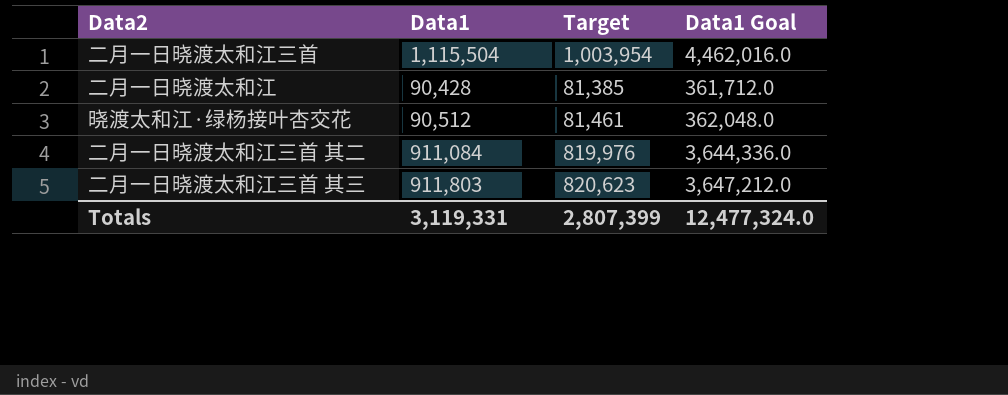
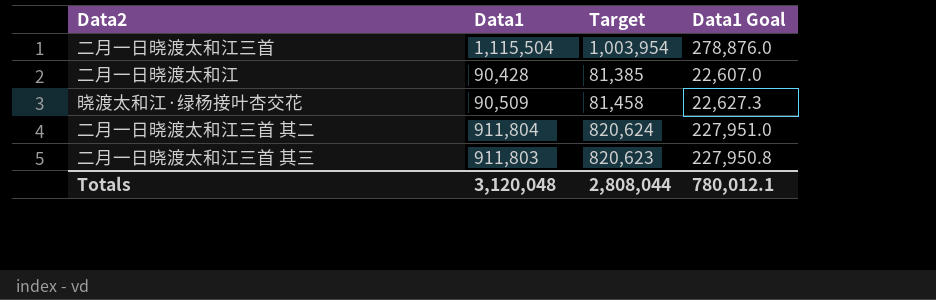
column Data1 Goal | formula: [Data1] * 4 -> [Data1] * 0.25
晓渡太和江·绿杨接叶杏交花 | Data1: 90,512 -> 90,509
晓渡太和江·绿杨接叶杏交花 | Target: 81,461 -> 81,458
二月一日晓渡太和江三首 其二 | Data1: 911,084 -> 911,804
二月一日晓渡太和江三首 其二 | Target: 819,976 -> 820,624
Totals | Data1: 3,119,331 -> 3,120,048
Totals | Target: 2,807,399 -> 2,808,044
Totals | Data1 Goal: 12,477,324.0 -> 780,012.1

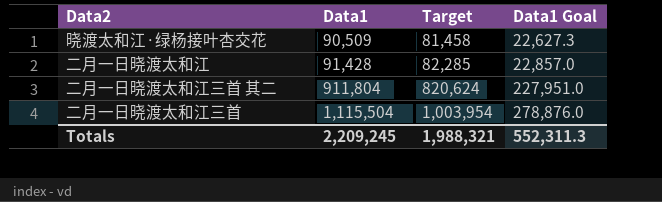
row order: none -> Data1 ascending
row 二月一日晓渡太和江三首 其三: 911,803 | 820,623 | 227,950.8 -> none
二月一日晓渡太和江 | Data1: 90,428 -> 91,428
二月一日晓渡太和江 | Target: 81,385 -> 82,285
二月一日晓渡太和江 | Data1 Goal: 22,607.0 -> 22,857.0
Totals | Data1: 3,120,048 -> 2,209,245
Totals | Target: 2,808,044 -> 1,988,321
Totals | Data1 Goal: 780,012.1 -> 552,311.3

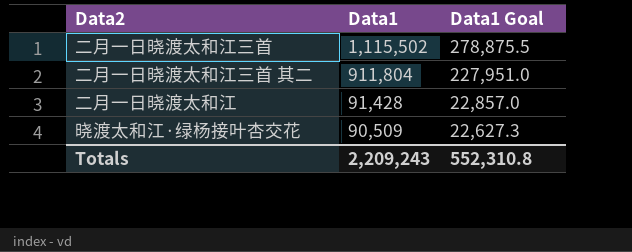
row order: Data1 ascending -> Data1 descending
column Target | formula: [Data1] * 0.9 -> none
二月一日晓渡太和江三首 | Data1: 1,115,504 -> 1,115,502
二月一日晓渡太和江三首 | Data1 Goal: 278,876.0 -> 278,875.5
Totals | Data1: 2,209,245 -> 2,209,243
Totals | Data1 Goal: 552,311.3 -> 552,310.8

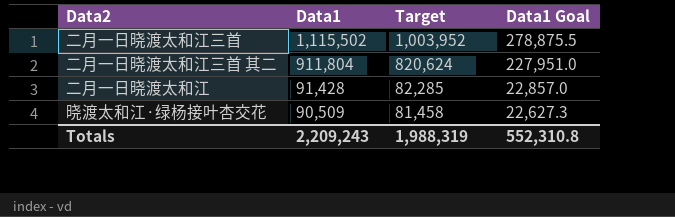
column Target | formula: none -> [Data1] * 0.9

